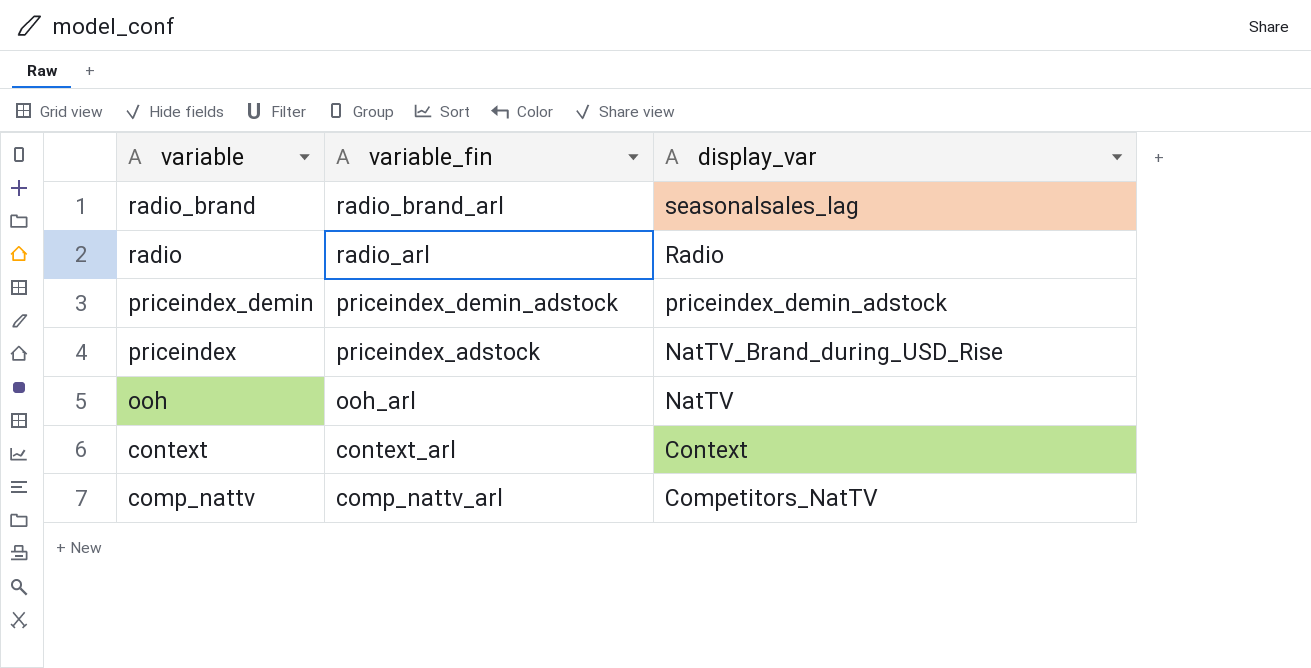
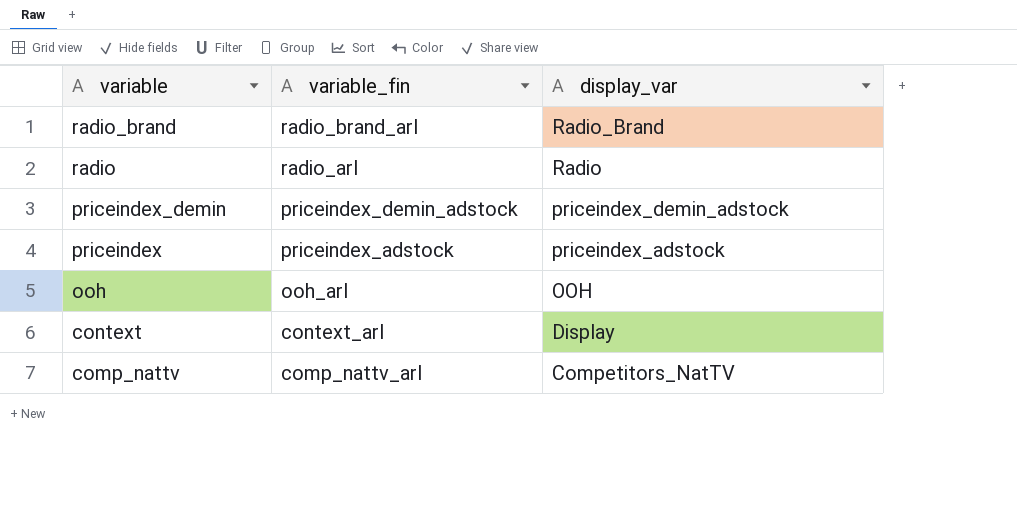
radio_brand | display_var: seasonalsales_lag -> Radio_Brand
priceindex | display_var: NatTV_Brand_during_USD_Rise -> priceindex_adstock
ooh | display_var: NatTV -> OOH
context | display_var: Context -> Display

